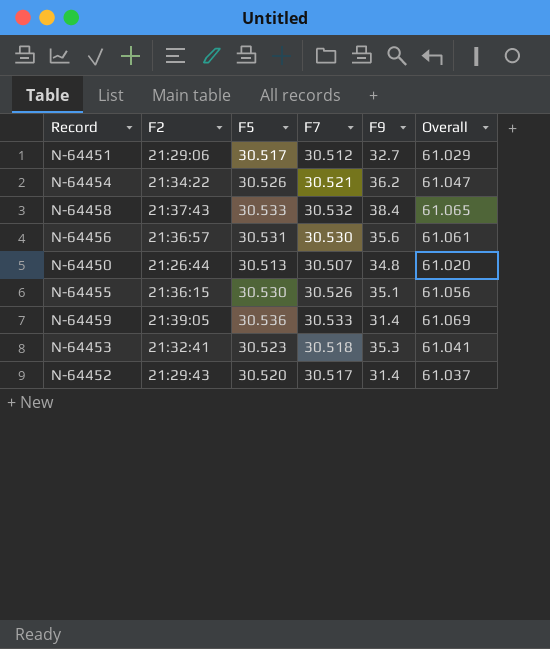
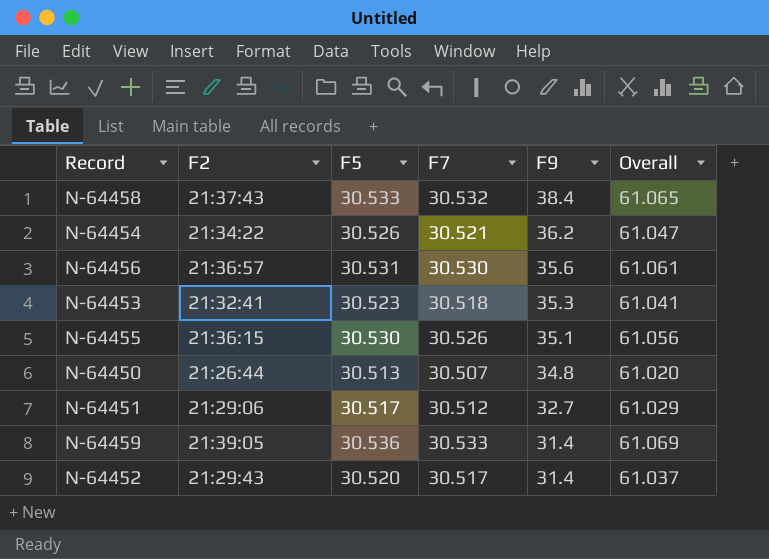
row order: none -> F9 descending

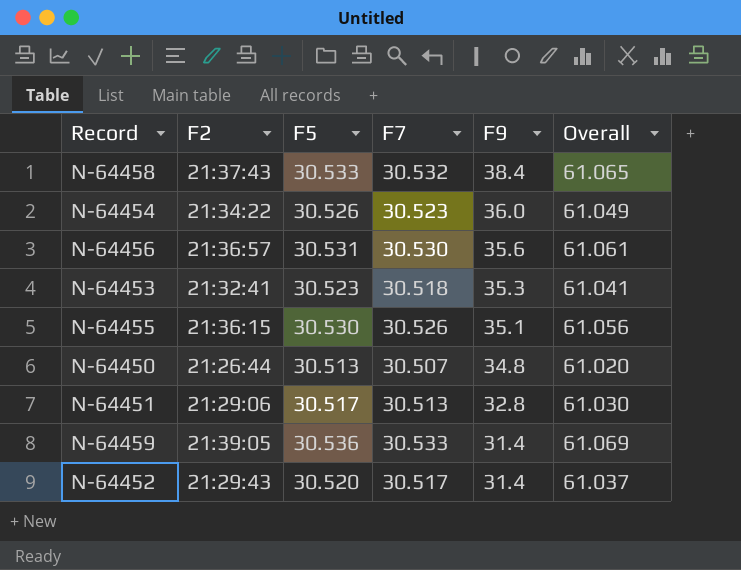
N-64454 | F7: 30.521 -> 30.523
N-64454 | F9: 36.2 -> 36.0
N-64454 | Overall: 61.047 -> 61.049
N-64451 | F7: 30.512 -> 30.513
N-64451 | F9: 32.7 -> 32.8
N-64451 | Overall: 61.029 -> 61.030

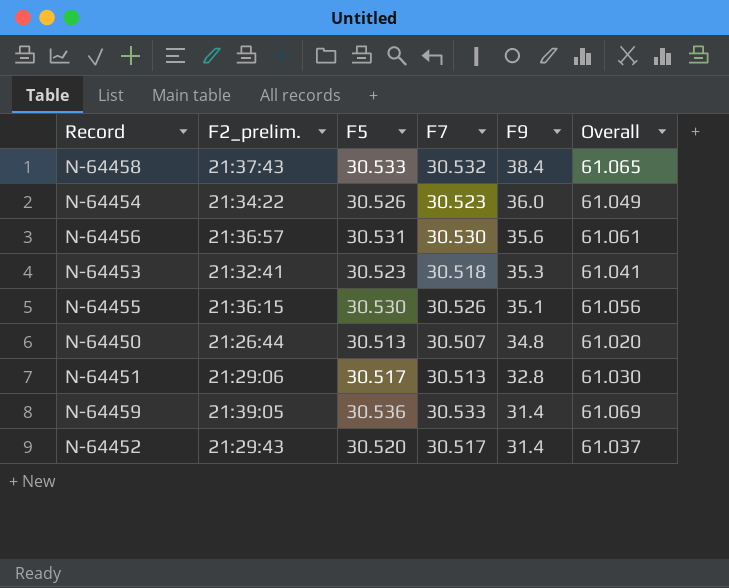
column name: F2 -> F2_prelim.

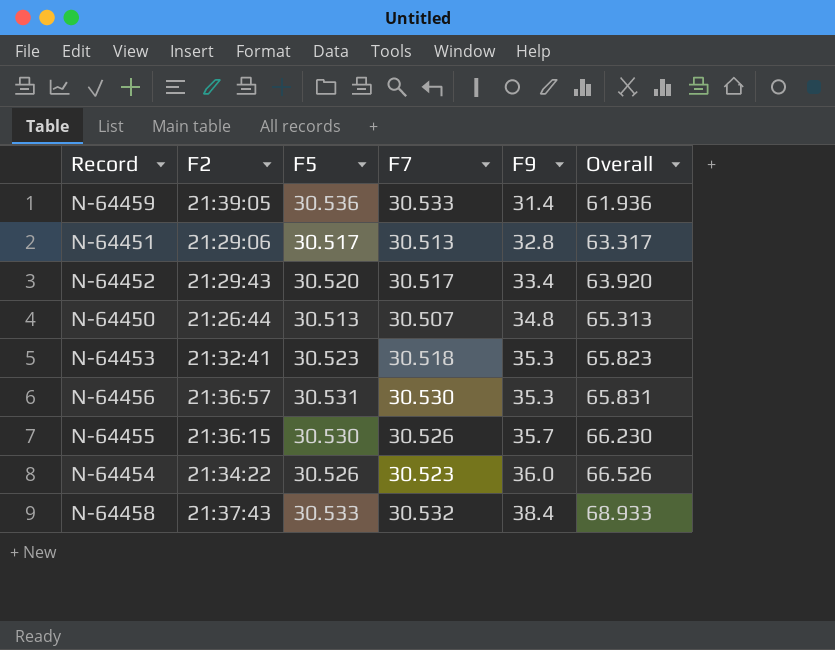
row order: F9 descending -> F9 ascending
column name: F2_prelim. -> F2
column Overall | formula: [F5] + [F7] -> [F5] + [F9]
N-64452 | F9: 31.4 -> 33.4
N-64456 | F9: 35.6 -> 35.3
N-64455 | F9: 35.1 -> 35.7

